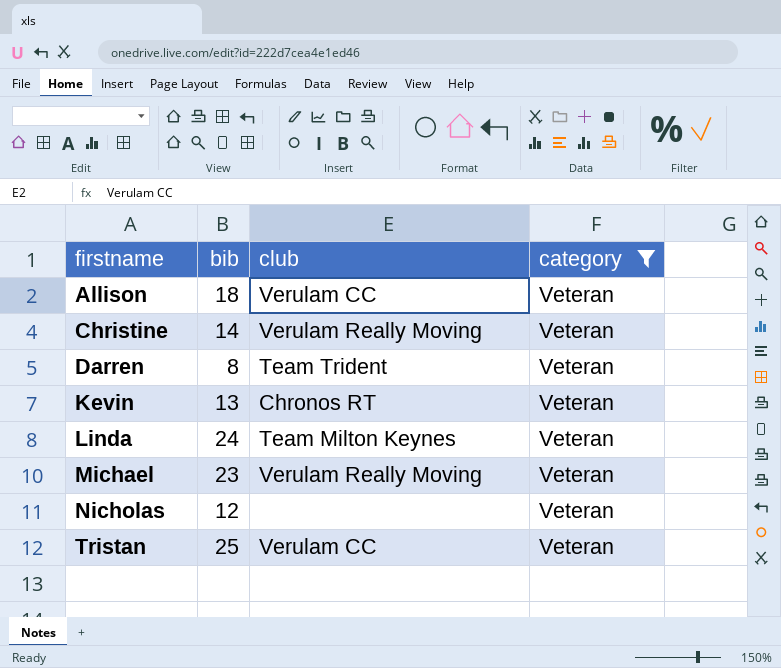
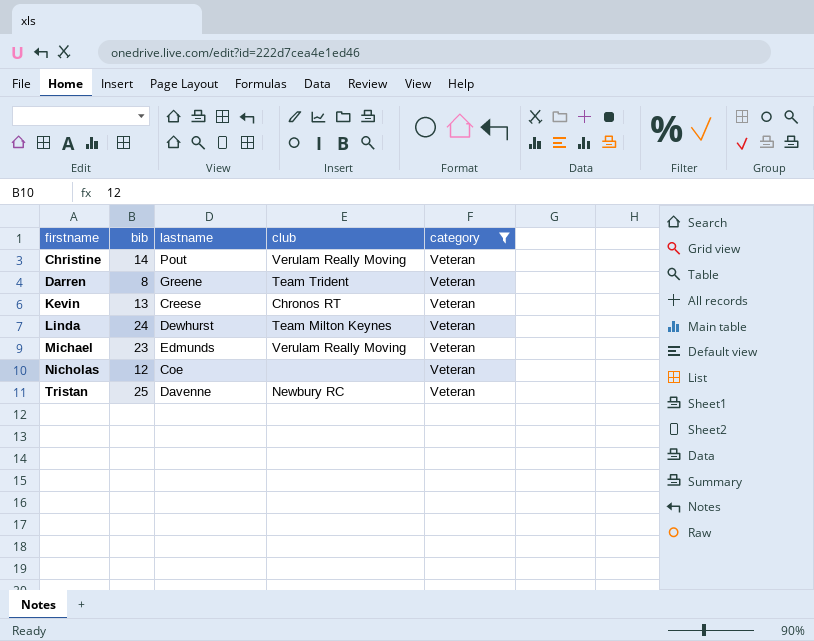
column lastname | position: none -> 3
row Allison: 18 | Verulam CC | Veteran -> none
Tristan | club: Verulam CC -> Newbury RC

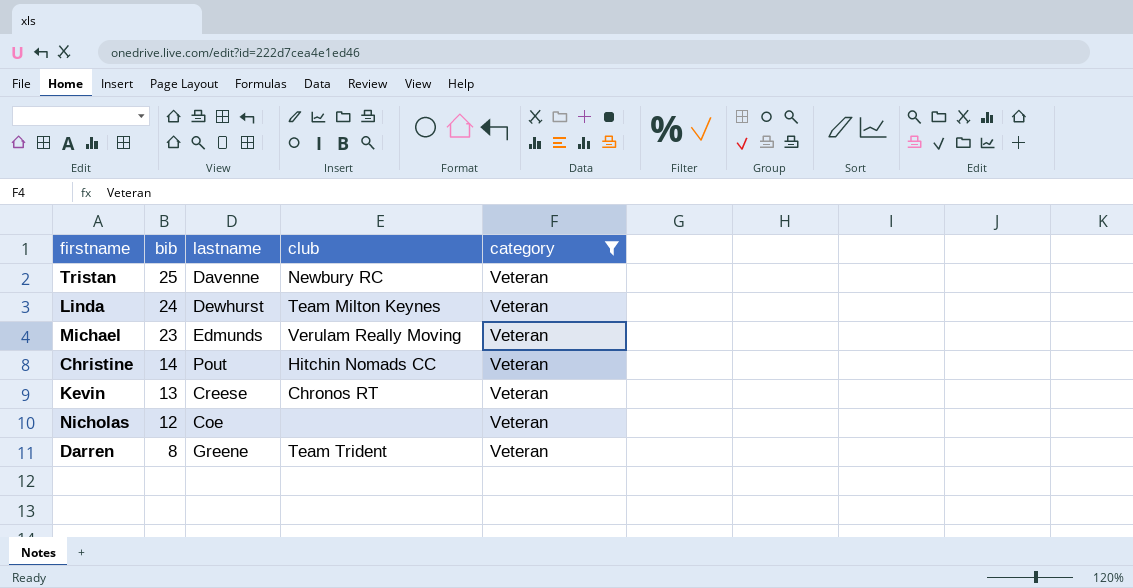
row order: firstname ascending -> bib descending
Christine | club: Verulam Really Moving -> Hitchin Nomads CC

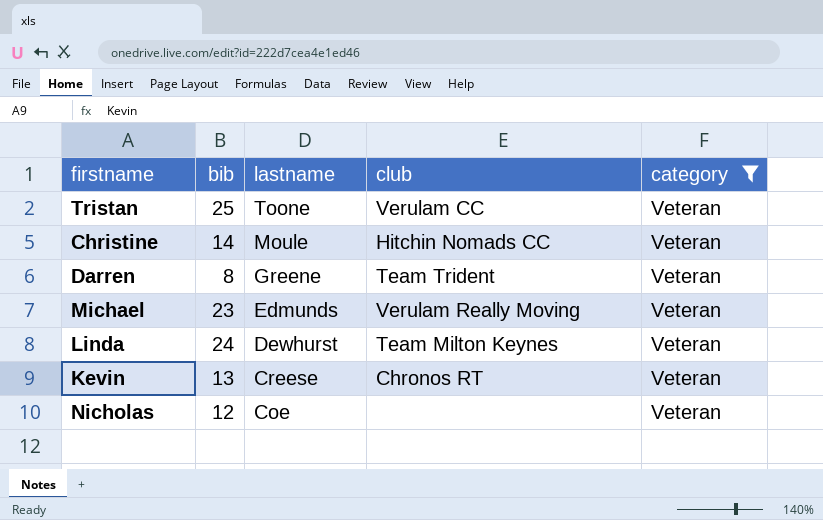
row order: bib descending -> lastname descending
Tristan | lastname: Davenne -> Toone
Tristan | club: Newbury RC -> Verulam CC
Christine | lastname: Pout -> Moule

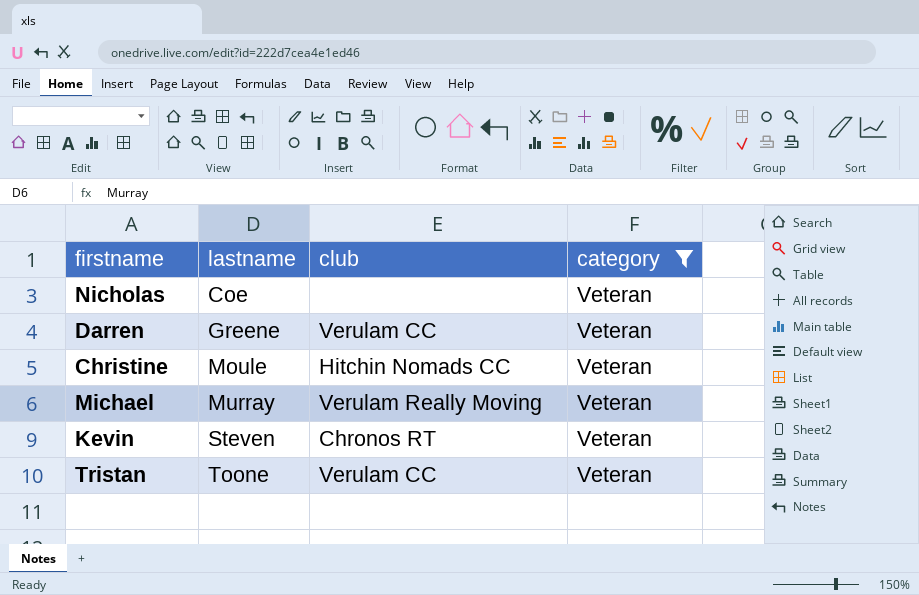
row order: lastname descending -> lastname ascending
column bib | position: 2 -> none
row Linda: 24 | Dewhurst | Team Milton Keynes | Veteran -> none
Darren | club: Team Trident -> Verulam CC
Michael | lastname: Edmunds -> Murray
Kevin | lastname: Creese -> Steven

